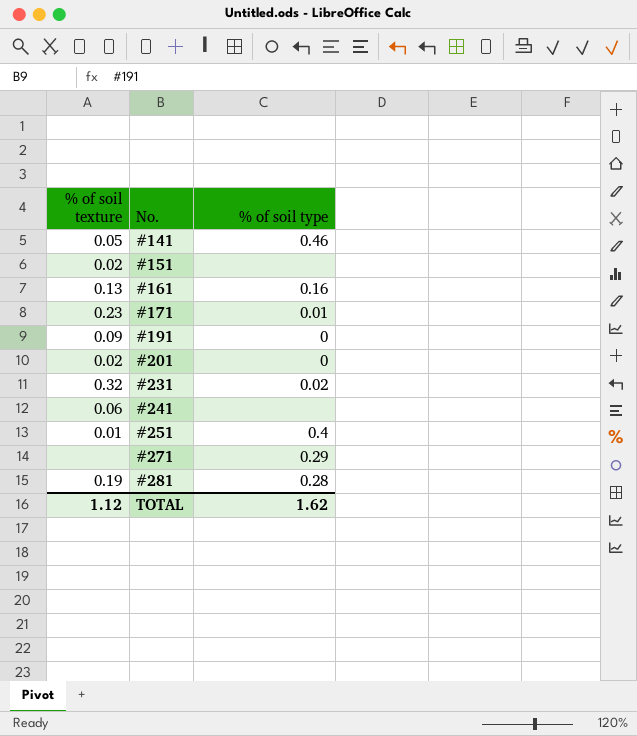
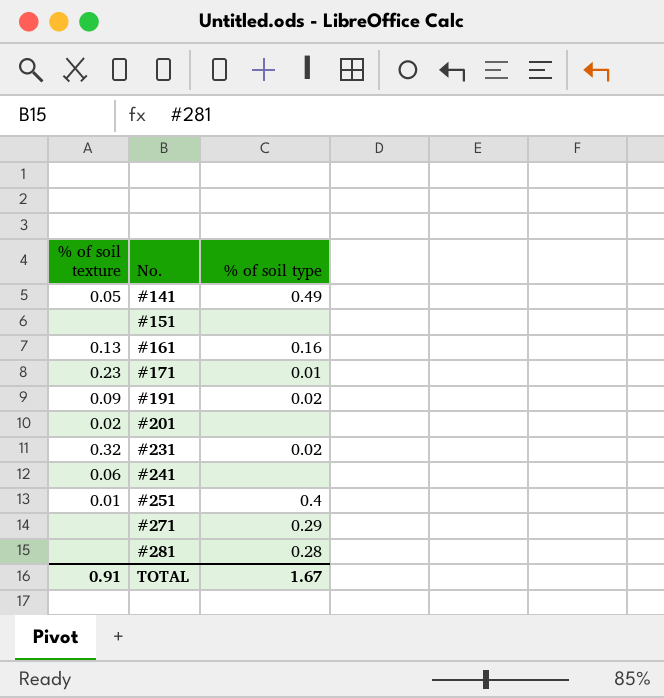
#141 | % of soil type: 0.46 -> 0.49
#151 | % of soil texture: 0.02 -> none
#191 | % of soil type: 0 -> 0.02
#201 | % of soil type: 0 -> none
#281 | % of soil texture: 0.19 -> none
TOTAL | % of soil texture: 1.12 -> 0.91
TOTAL | % of soil type: 1.62 -> 1.67

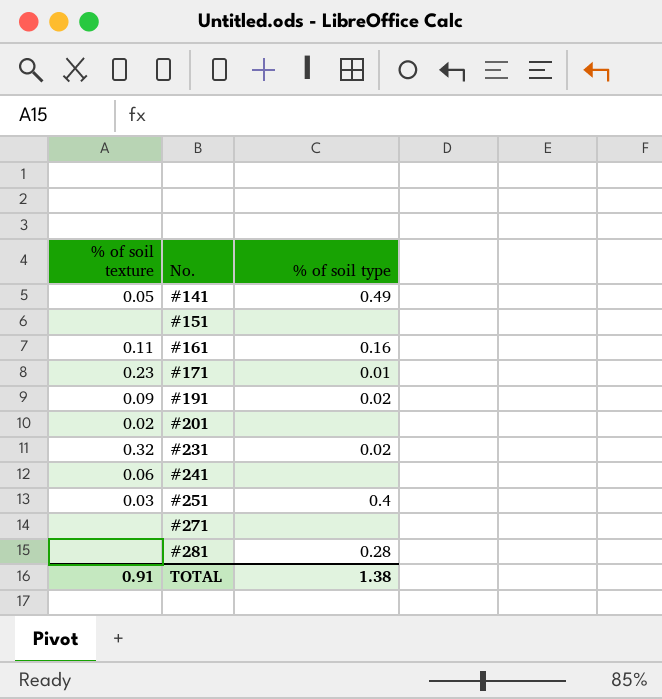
#161 | % of soil texture: 0.13 -> 0.11
#251 | % of soil texture: 0.01 -> 0.03
#271 | % of soil type: 0.29 -> none
TOTAL | % of soil type: 1.67 -> 1.38

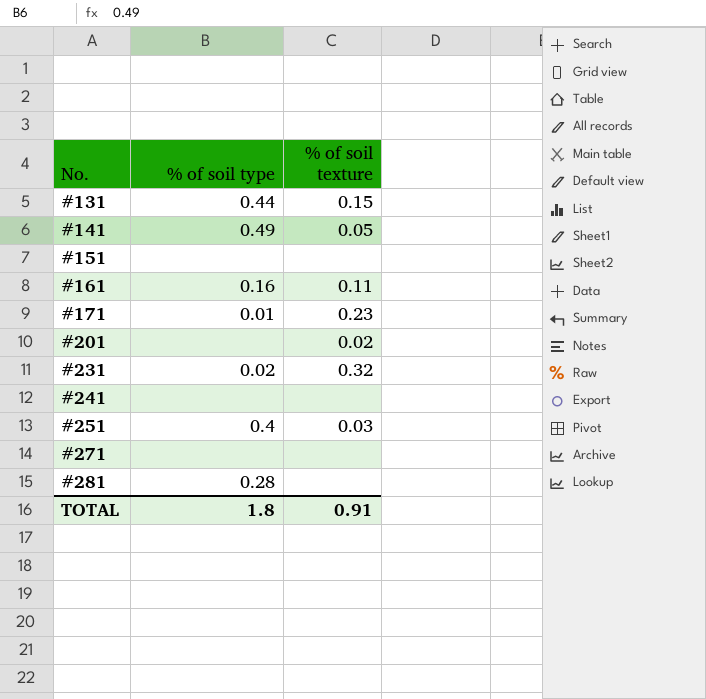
column % of soil texture | position: 1 -> 3
row #191: 0.09 | 0.02 -> none
row #131: none -> 0.44 | 0.15
#241 | % of soil texture: 0.06 -> none
TOTAL | % of soil type: 1.38 -> 1.8

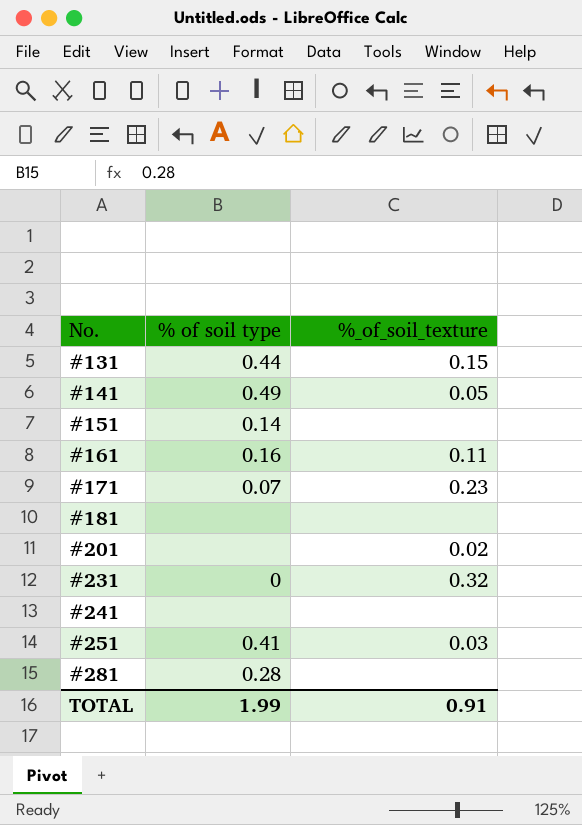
column name: % of soil texture -> %_of_soil_texture
row #271: none | none -> none
#151 | % of soil type: none -> 0.14
#171 | % of soil type: 0.01 -> 0.07
row #181: none -> none | none
#231 | % of soil type: 0.02 -> 0
#251 | % of soil type: 0.4 -> 0.41
TOTAL | % of soil type: 1.8 -> 1.99

